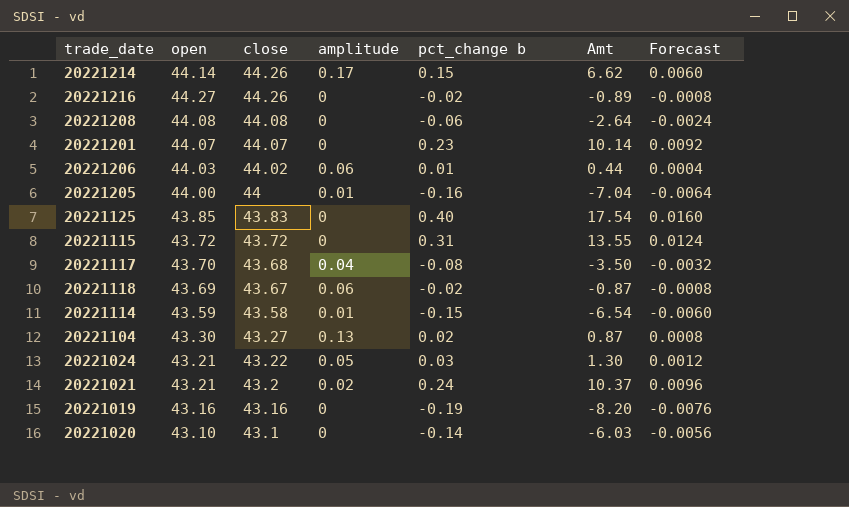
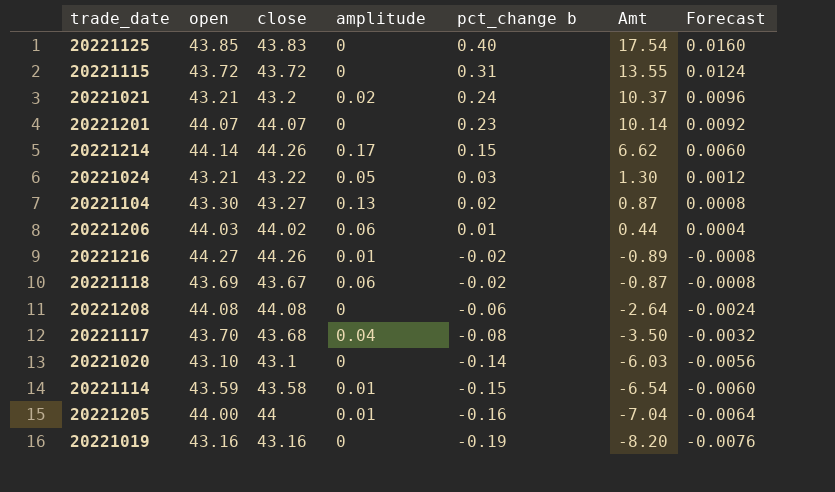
row order: close descending -> pct_change b descending
20221216 | amplitude: 0 -> 0.01

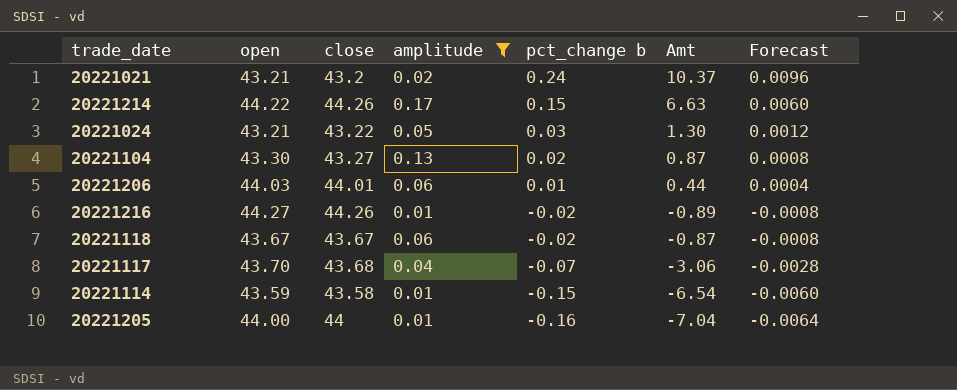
filter: none -> amplitude != 0
20221214 | open: 44.14 -> 44.22
20221214 | Amt: 6.62 -> 6.63
20221206 | close: 44.02 -> 44.01
20221118 | open: 43.69 -> 43.67
20221117 | pct_change b: -0.08 -> -0.07
20221117 | Amt: -3.50 -> -3.06
20221117 | Forecast: -0.0032 -> -0.0028

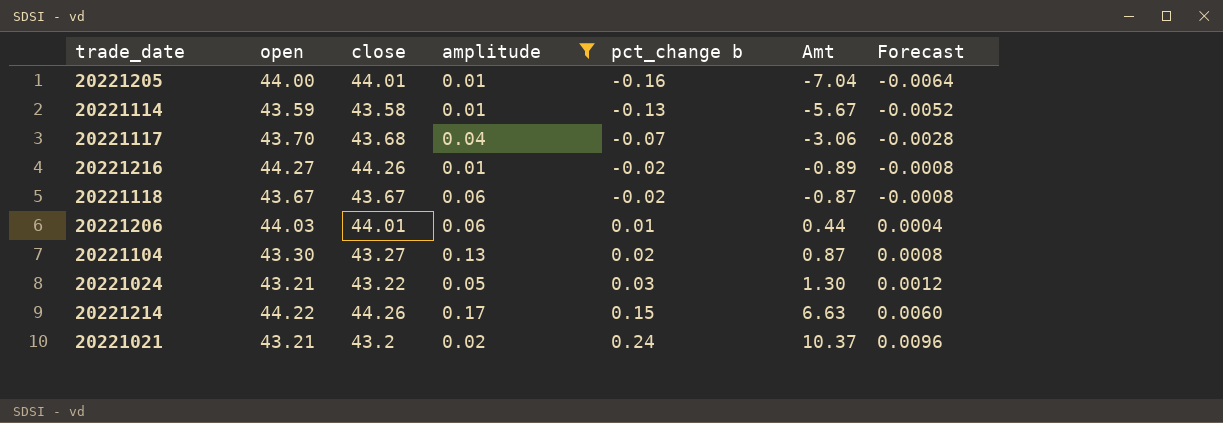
row order: pct_change b descending -> pct_change b ascending
20221205 | close: 44 -> 44.01
20221114 | pct_change b: -0.15 -> -0.13
20221114 | Amt: -6.54 -> -5.67
20221114 | Forecast: -0.0060 -> -0.0052

